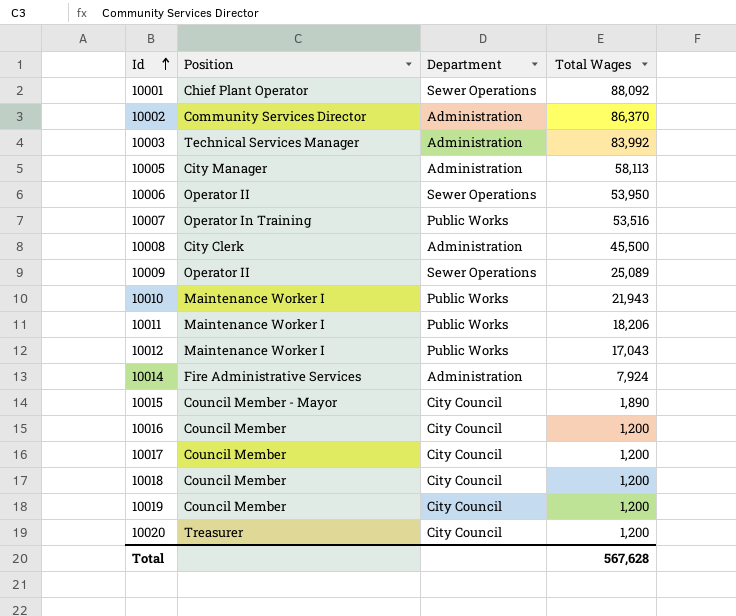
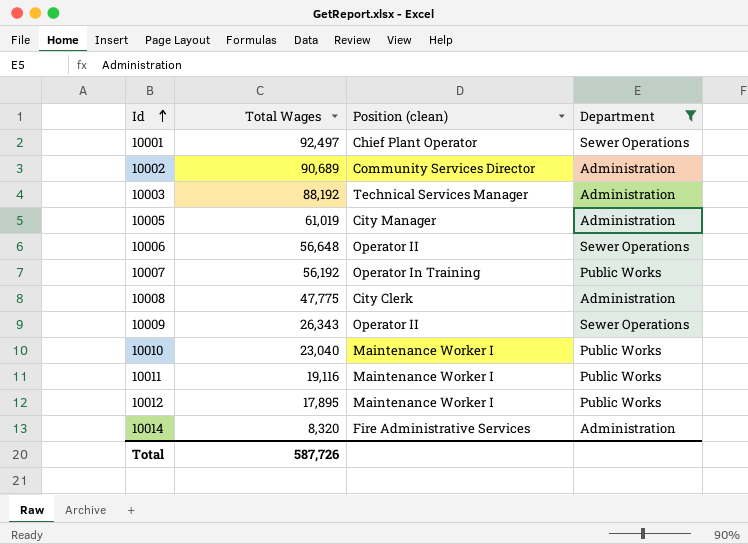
filter: none -> Department != City Council
column Total Wages | position: 4 -> 2
column name: Position -> Position (clean)
10001 | Total Wages: 88,092 -> 92,497
10002 | Total Wages: 86,370 -> 90,689
10003 | Total Wages: 83,992 -> 88,192
10005 | Total Wages: 58,113 -> 61,019
10006 | Total Wages: 53,950 -> 56,648
10007 | Total Wages: 53,516 -> 56,192
10008 | Total Wages: 45,500 -> 47,775
10009 | Total Wages: 25,089 -> 26,343
10010 | Total Wages: 21,943 -> 23,040
10011 | Total Wages: 18,206 -> 19,116
10012 | Total Wages: 17,043 -> 17,895
10014 | Total Wages: 7,924 -> 8,320
Total | Total Wages: 567,628 -> 587,726

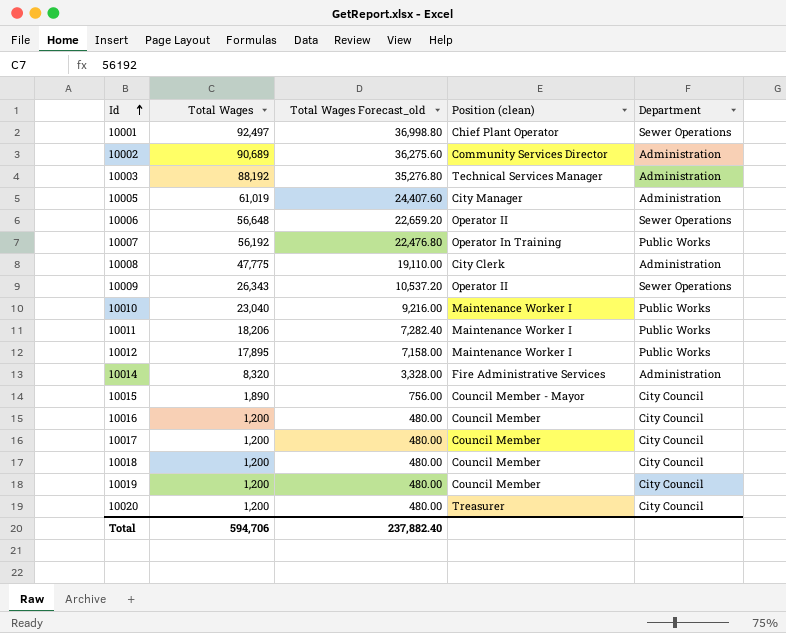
filter: Department != City Council -> none
column Total Wages Forecast_old | formula: none -> [Total Wages] * 0.4
10011 | Total Wages: 19,116 -> 18,206
Total | Total Wages: 587,726 -> 594,706

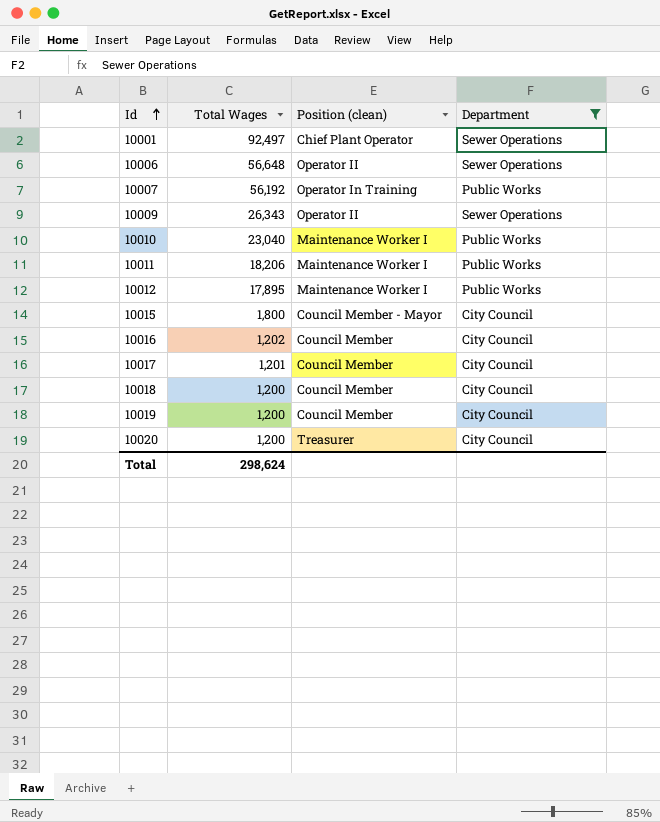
filter: none -> Department != Administration
column Total Wages Forecast_old | formula: [Total Wages] * 0.4 -> none
10015 | Total Wages: 1,890 -> 1,800
10016 | Total Wages: 1,200 -> 1,202
10017 | Total Wages: 1,200 -> 1,201
Total | Total Wages: 594,706 -> 298,624

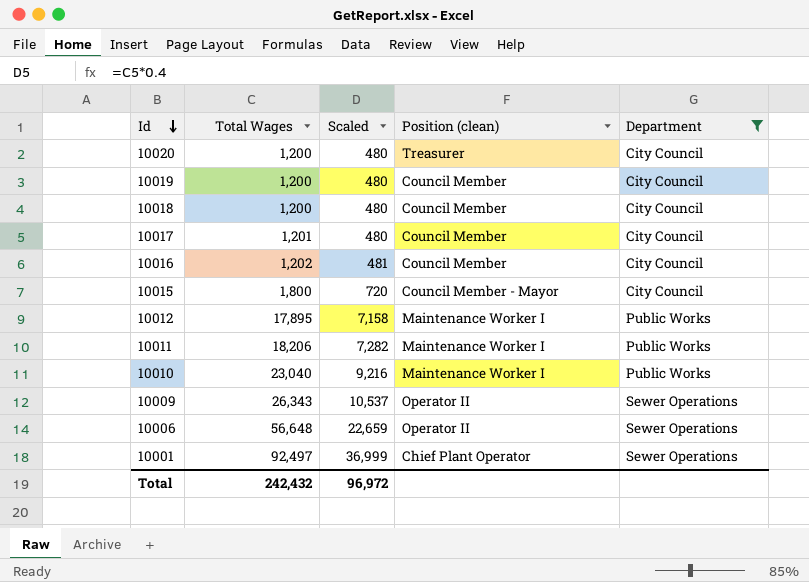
row order: Id ascending -> Id descending
column Scaled | formula: none -> [Total Wages] * 0.4
row 10007: 56,192 | Operator In Training | Public Works -> none
Total | Total Wages: 298,624 -> 242,432

